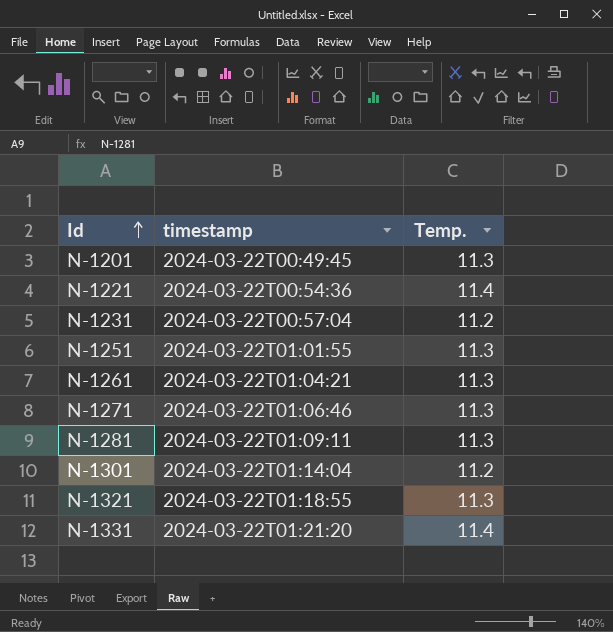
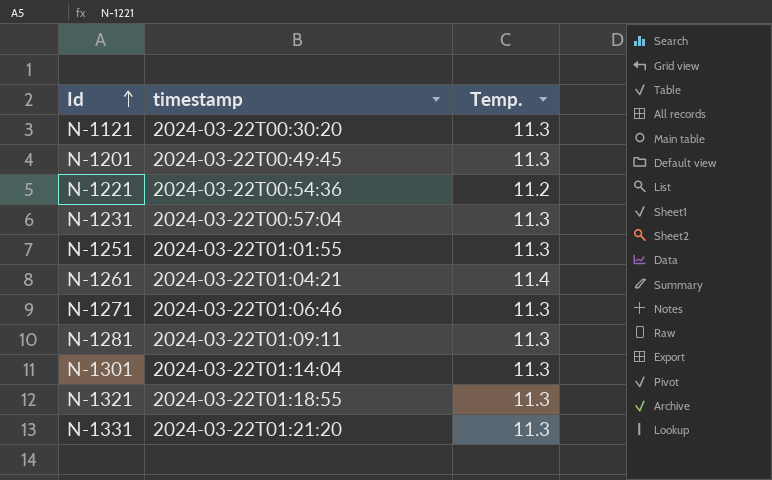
row N-1121: none -> 2024-03-22T00:30:20 | 11.3
N-1221 | Temp.: 11.4 -> 11.2
N-1231 | Temp.: 11.2 -> 11.3
N-1261 | Temp.: 11.3 -> 11.4
N-1301 | Temp.: 11.2 -> 11.3
N-1331 | Temp.: 11.4 -> 11.3

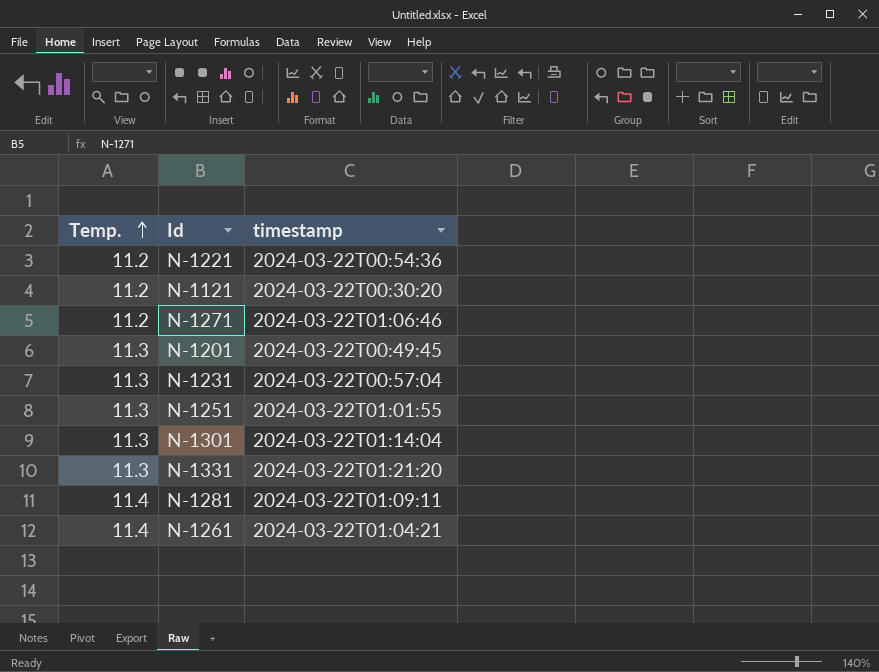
row order: Id ascending -> Temp. ascending
column Temp. | position: 3 -> 1
row N-1321: 2024-03-22T01:18:55 | 11.3 -> none
N-1121 | Temp.: 11.3 -> 11.2
N-1271 | Temp.: 11.3 -> 11.2
N-1281 | Temp.: 11.3 -> 11.4

